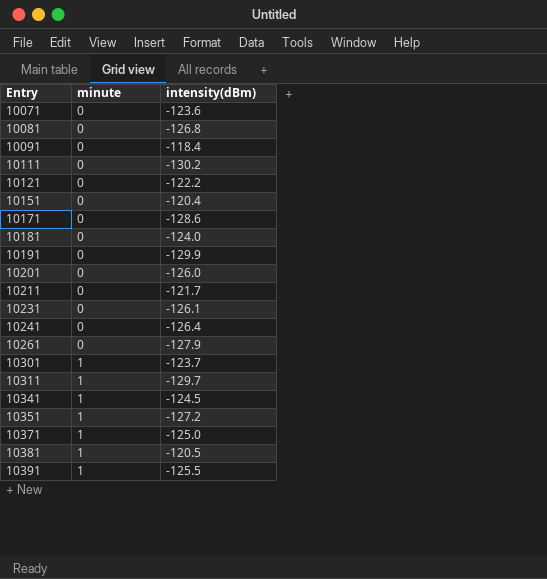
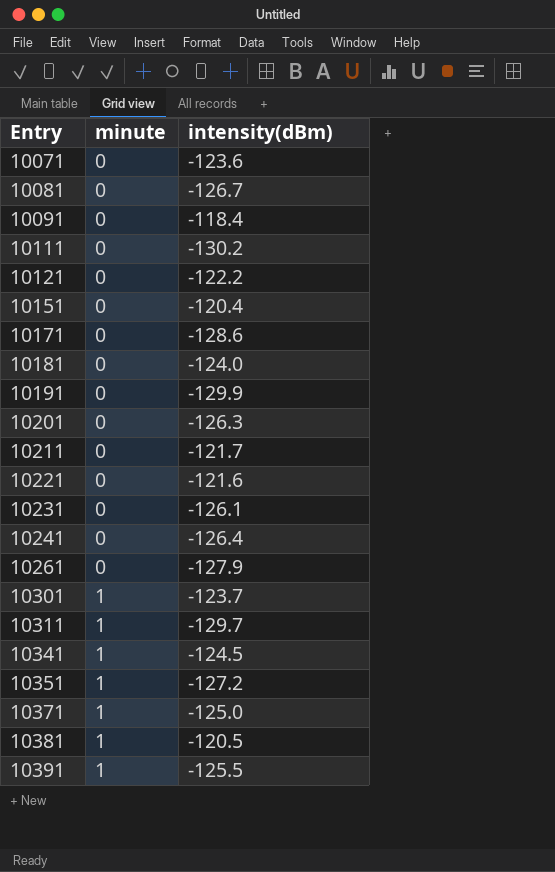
10081 | intensity(dBm): -126.8 -> -126.7
10201 | intensity(dBm): -126.0 -> -126.3
row 10221: none -> 0 | -121.6

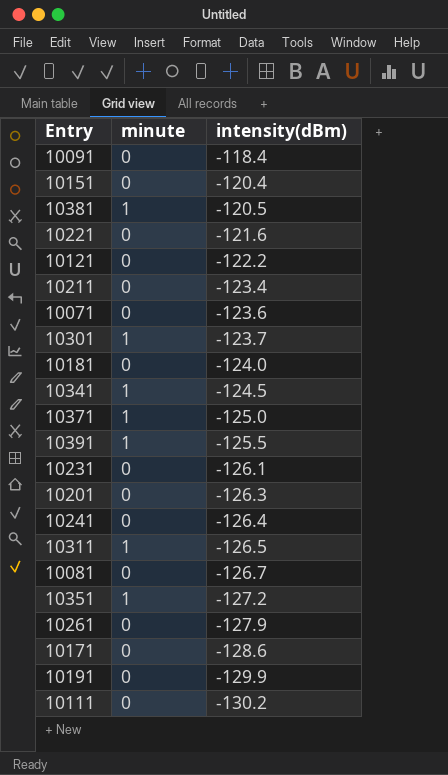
row order: Entry ascending -> intensity(dBm) descending
10211 | intensity(dBm): -121.7 -> -123.4
10311 | intensity(dBm): -129.7 -> -126.5

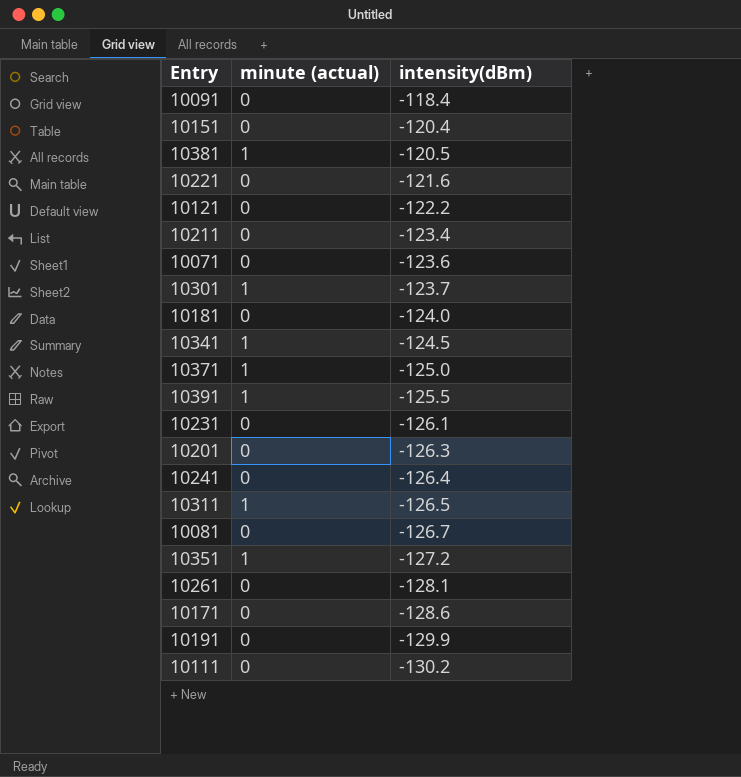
column name: minute -> minute (actual)
10261 | intensity(dBm): -127.9 -> -128.1

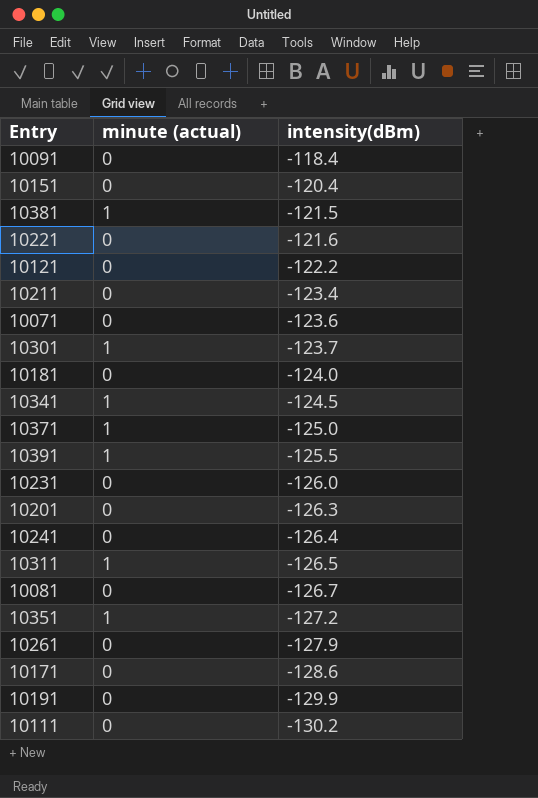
10381 | intensity(dBm): -120.5 -> -121.5
10231 | intensity(dBm): -126.1 -> -126.0
10261 | intensity(dBm): -128.1 -> -127.9

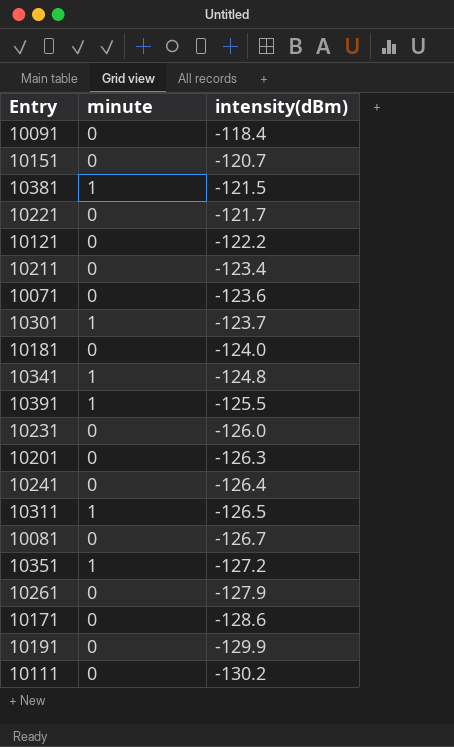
column name: minute (actual) -> minute
row 10371: 1 | -125.0 -> none
10151 | intensity(dBm): -120.4 -> -120.7
10221 | intensity(dBm): -121.6 -> -121.7
10341 | intensity(dBm): -124.5 -> -124.8

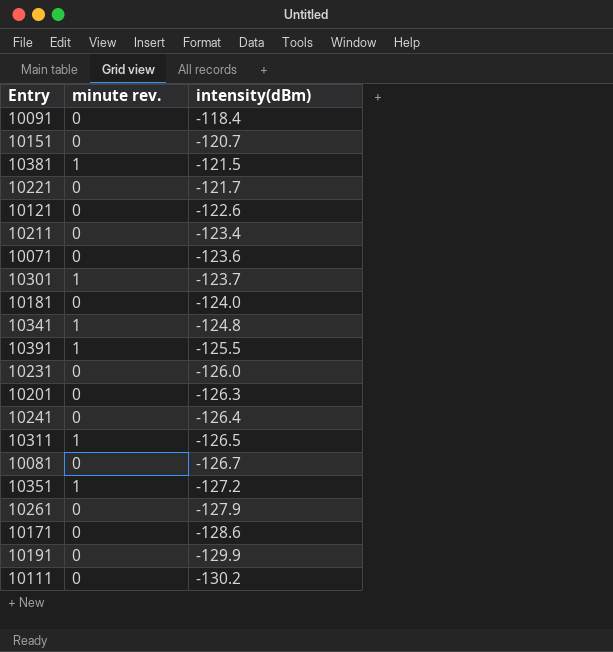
column name: minute -> minute rev.
10121 | intensity(dBm): -122.2 -> -122.6

